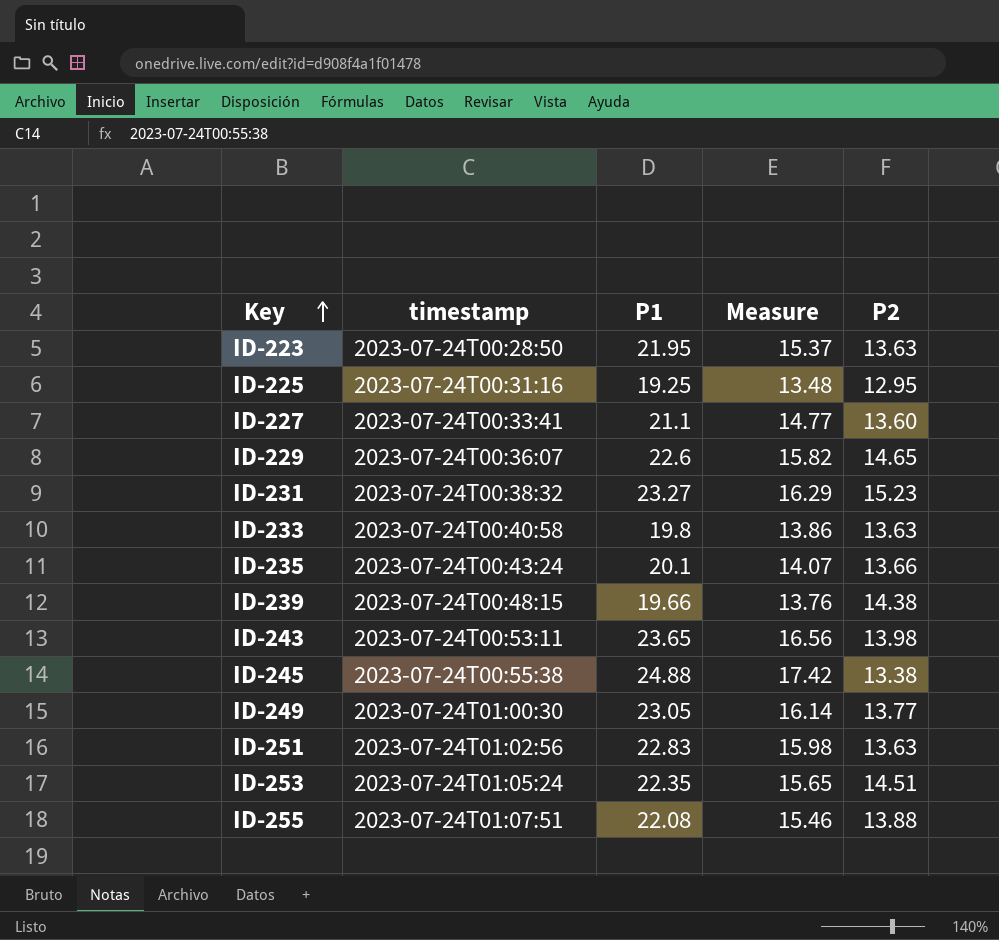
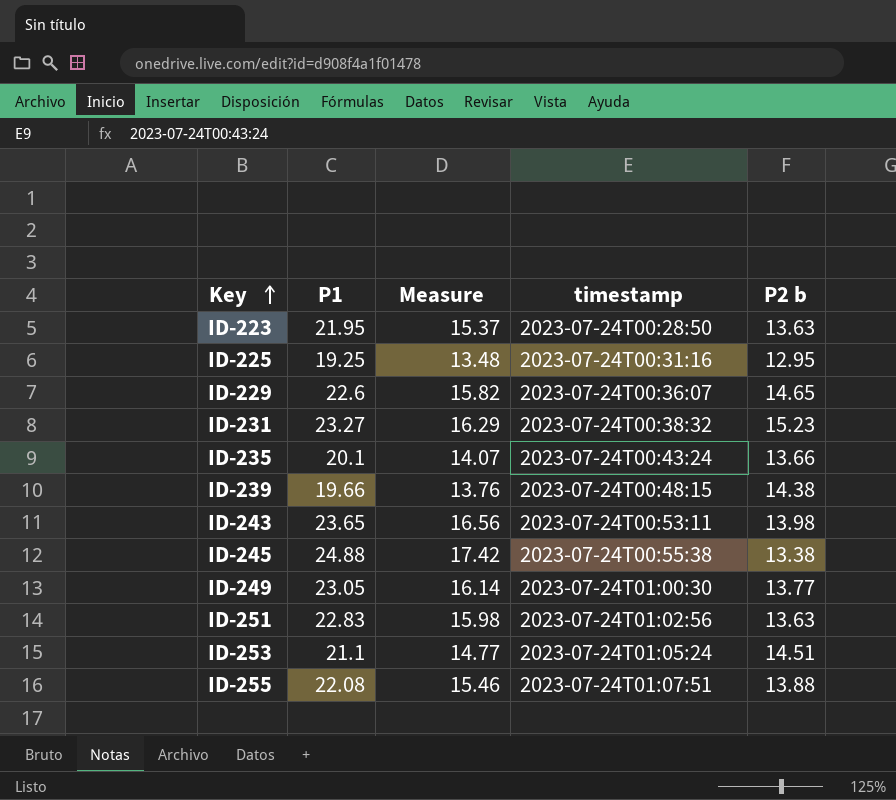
column timestamp | position: 2 -> 4
column name: P2 -> P2 b
row ID-227: 2023-07-24T00:33:41 | 21.1 | 14.77 | 13.60 -> none
row ID-233: 2023-07-24T00:40:58 | 19.8 | 13.86 | 13.63 -> none
ID-253 | P1: 22.35 -> 21.1
ID-253 | Measure: 15.65 -> 14.77

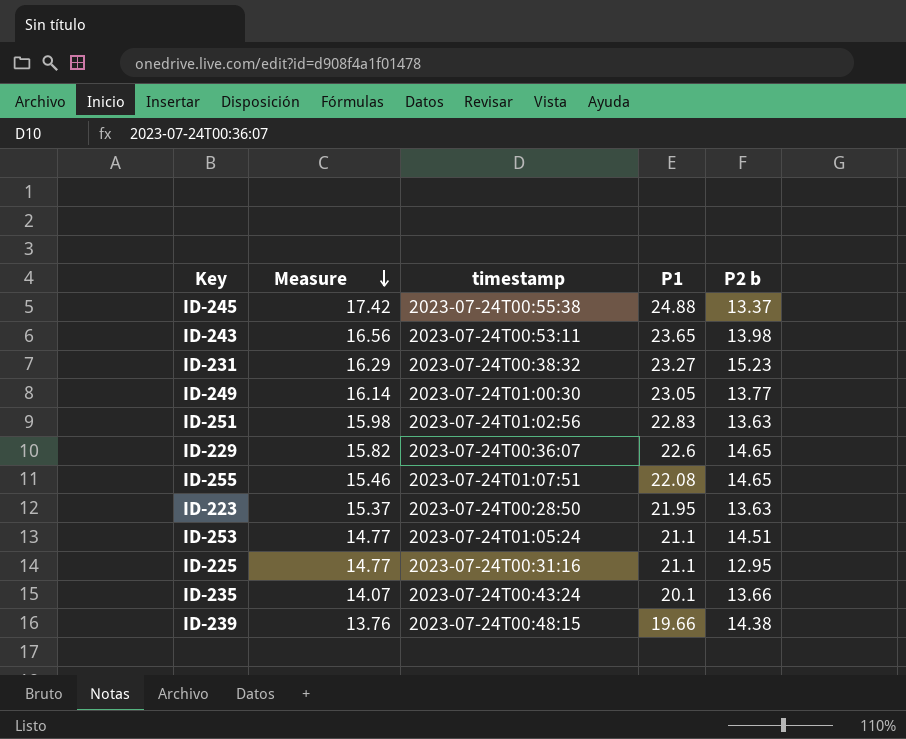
row order: Key ascending -> Measure descending
column P1 | position: 2 -> 4
ID-245 | P2 b: 13.38 -> 13.37
ID-255 | P2 b: 13.88 -> 14.65
ID-225 | Measure: 13.48 -> 14.77
ID-225 | P1: 19.25 -> 21.1

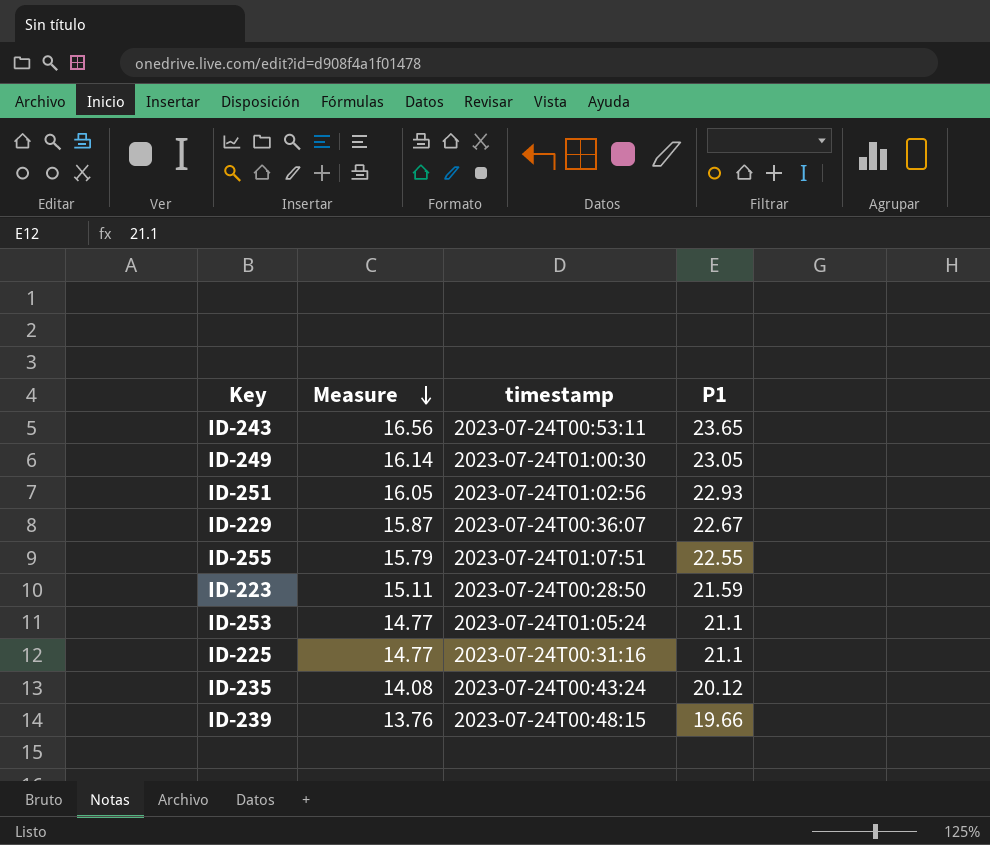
column P2 b | position: 5 -> none
row ID-245: 17.42 | 2023-07-24T00:55:38 | 24.88 | 13.37 -> none
row ID-231: 16.29 | 2023-07-24T00:38:32 | 23.27 | 15.23 -> none
ID-251 | Measure: 15.98 -> 16.05
ID-251 | P1: 22.83 -> 22.93
ID-229 | Measure: 15.82 -> 15.87
ID-229 | P1: 22.6 -> 22.67
ID-255 | Measure: 15.46 -> 15.79
ID-255 | P1: 22.08 -> 22.55
ID-223 | Measure: 15.37 -> 15.11
ID-223 | P1: 21.95 -> 21.59
ID-235 | Measure: 14.07 -> 14.08
ID-235 | P1: 20.1 -> 20.12

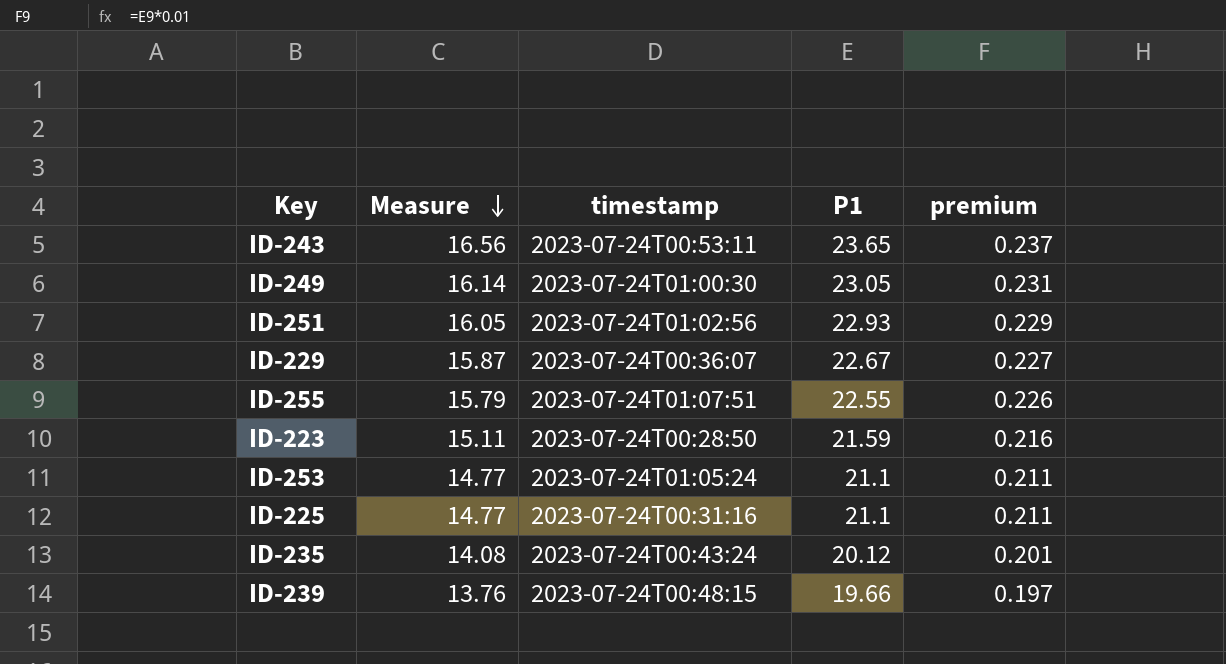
column premium | formula: none -> [P1] * 0.01

